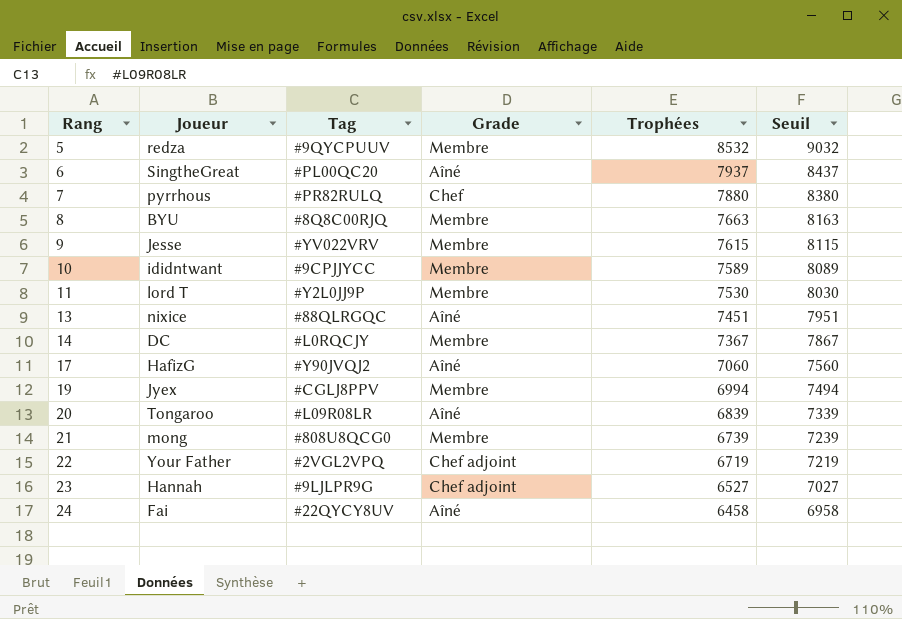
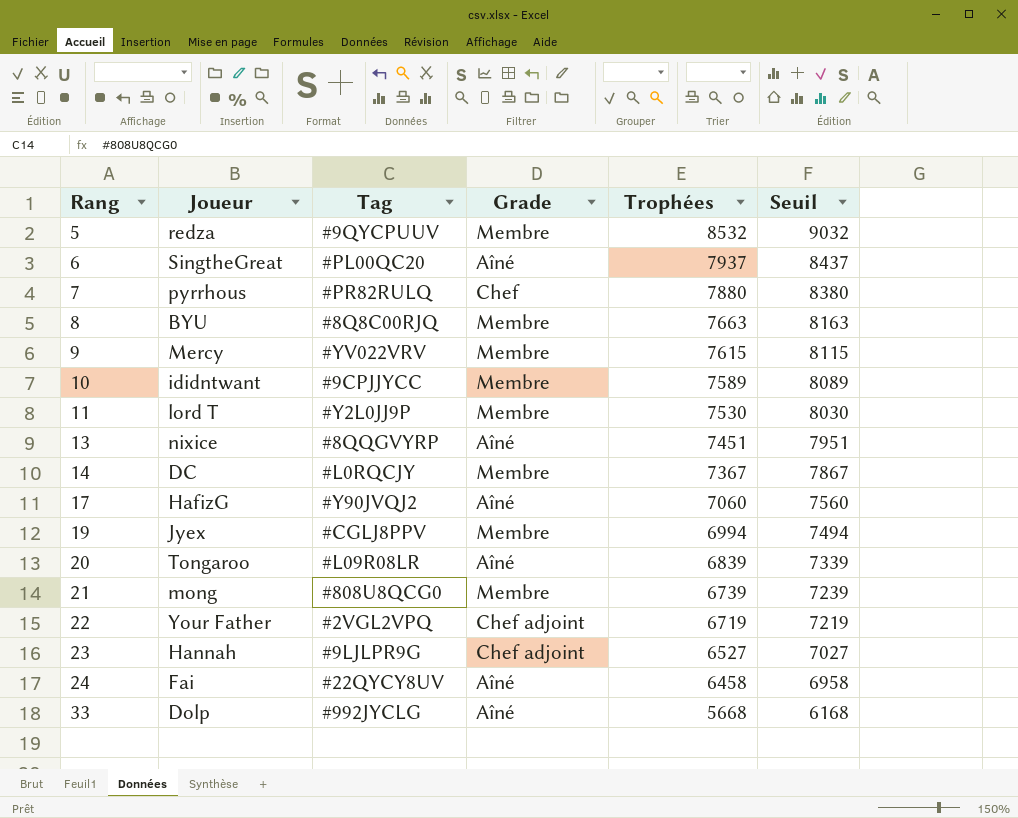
9 | Joueur: Jesse -> Mercy
13 | Tag: #88QLRGQC -> #8QQGVYRP
row 33: none -> Dolp | #992JYCLG | Aîné | 5668 | 6168

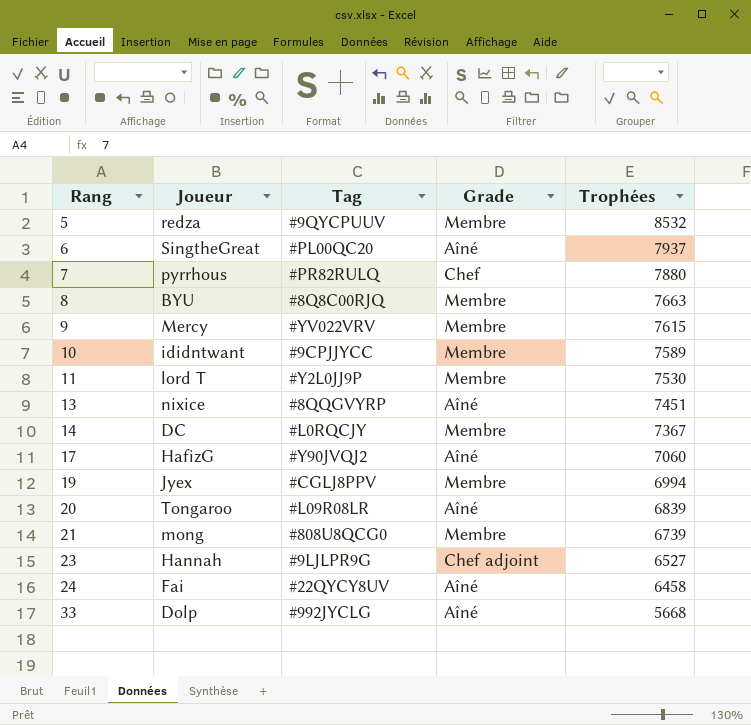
column Seuil | formula: [Trophées] + 500 -> none
row 22: Your Father | #2VGL2VPQ | Chef adjoint | 6719 | 7219 -> none

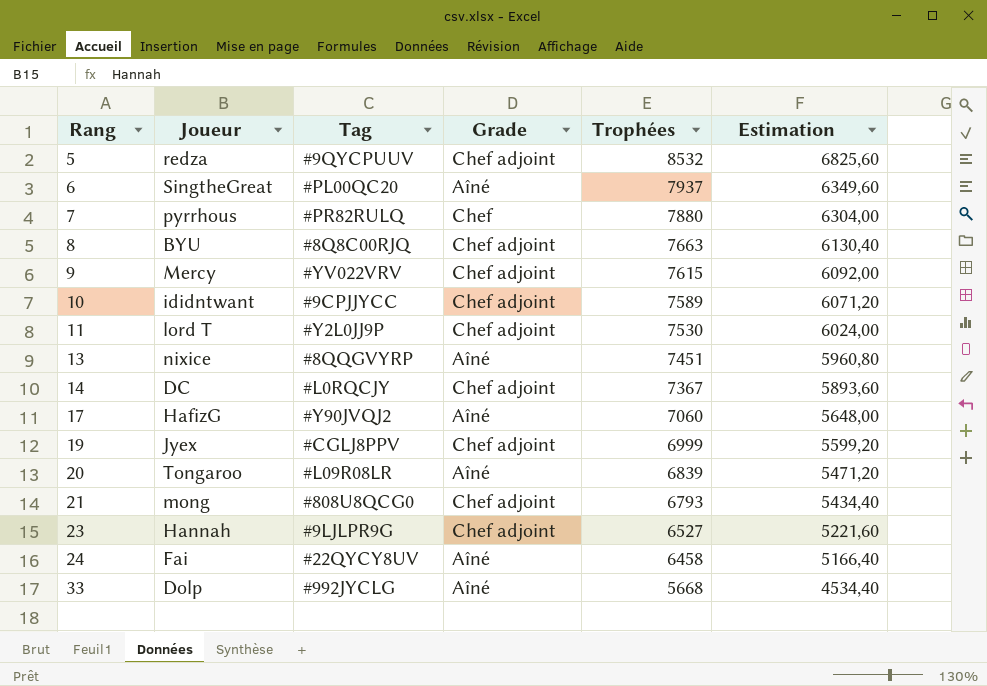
column Estimation | formula: none -> [Trophées] * 0,8
5 | Grade: Membre -> Chef adjoint
8 | Grade: Membre -> Chef adjoint
9 | Grade: Membre -> Chef adjoint
10 | Grade: Membre -> Chef adjoint
11 | Grade: Membre -> Chef adjoint
14 | Grade: Membre -> Chef adjoint
19 | Grade: Membre -> Chef adjoint
19 | Trophées: 6994 -> 6999
21 | Grade: Membre -> Chef adjoint
21 | Trophées: 6739 -> 6793

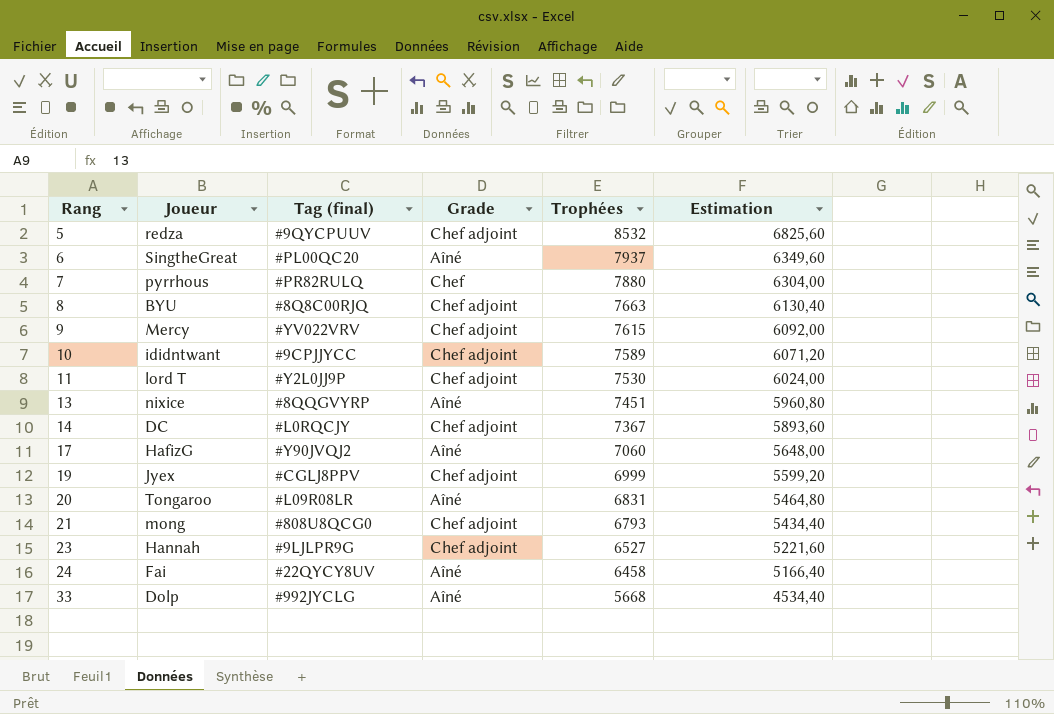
column name: Tag -> Tag (final)
20 | Trophées: 6839 -> 6831
20 | Estimation: 5471,20 -> 5464,80

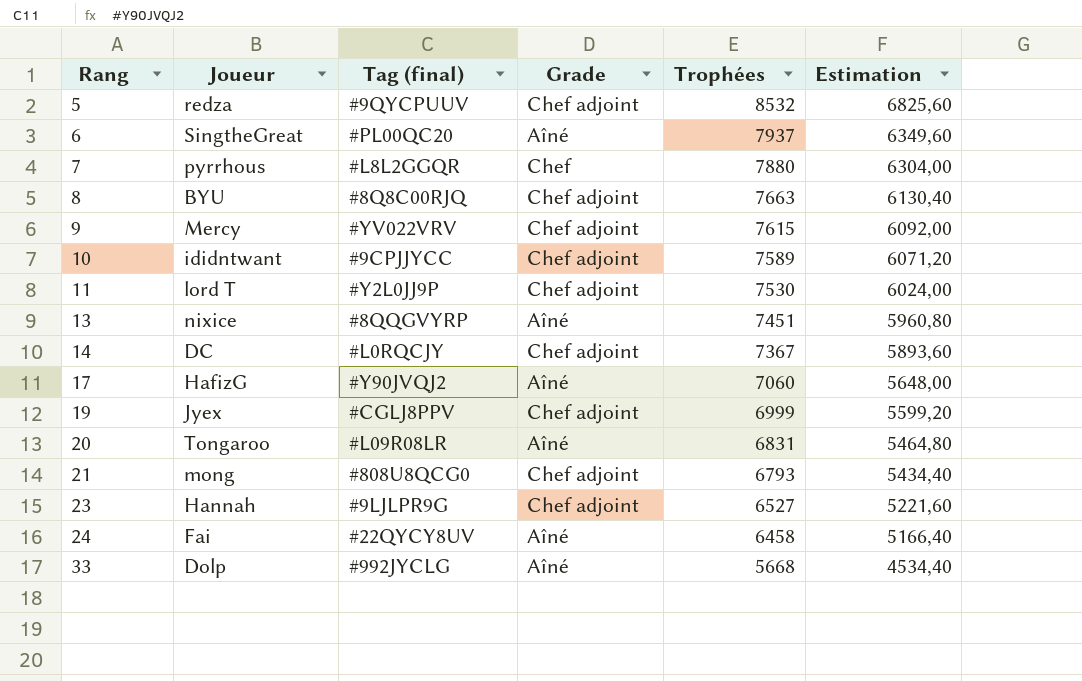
7 | Tag (final): #PR82RULQ -> #L8L2GGQR

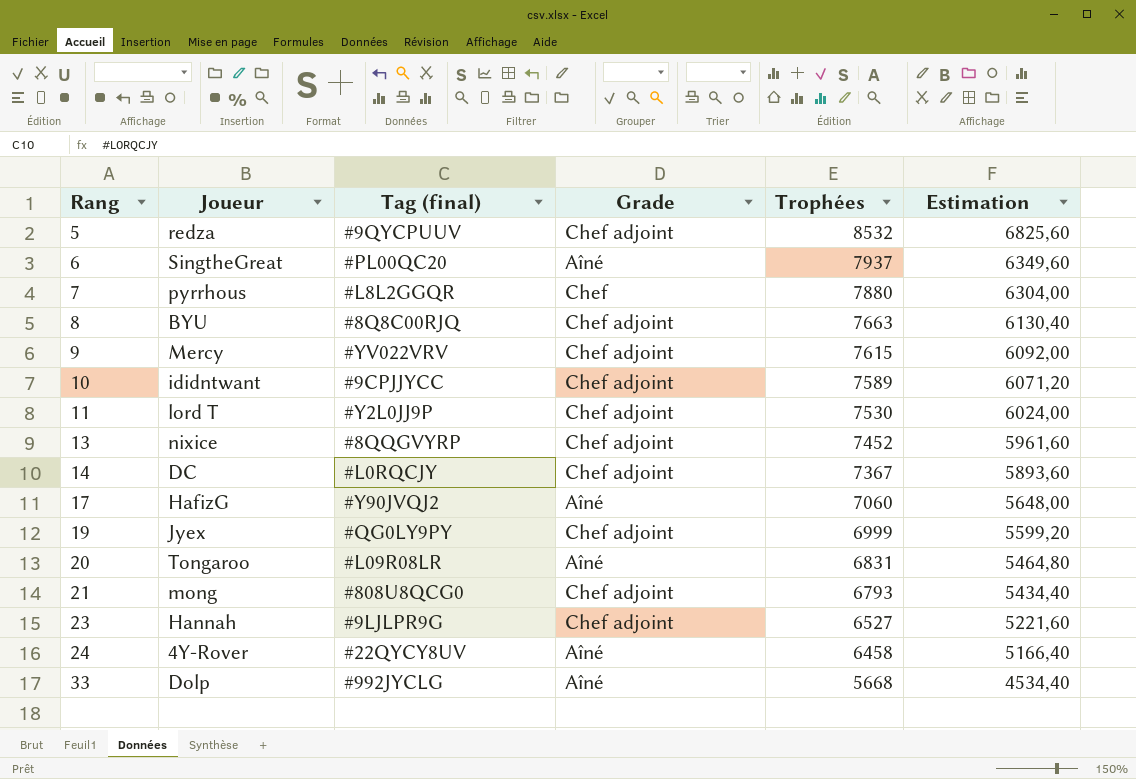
13 | Grade: Aîné -> Chef adjoint
13 | Trophées: 7451 -> 7452
13 | Estimation: 5960,80 -> 5961,60
19 | Tag (final): #CGLJ8PPV -> #QG0LY9PY
24 | Joueur: Fai -> 4Y-Rover

